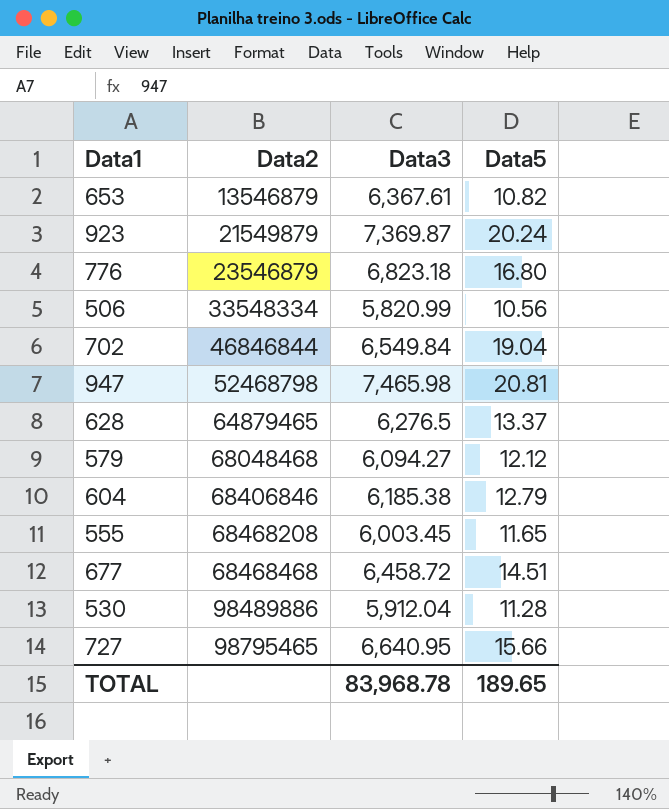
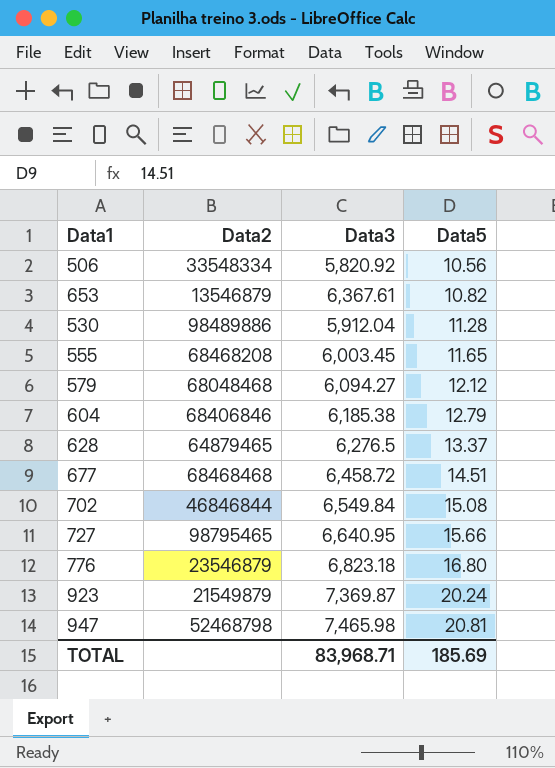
row order: Data2 ascending -> Data5 ascending
506 | Data3: 5,820.99 -> 5,820.92
702 | Data5: 19.04 -> 15.08
TOTAL | Data3: 83,968.78 -> 83,968.71
TOTAL | Data5: 189.65 -> 185.69

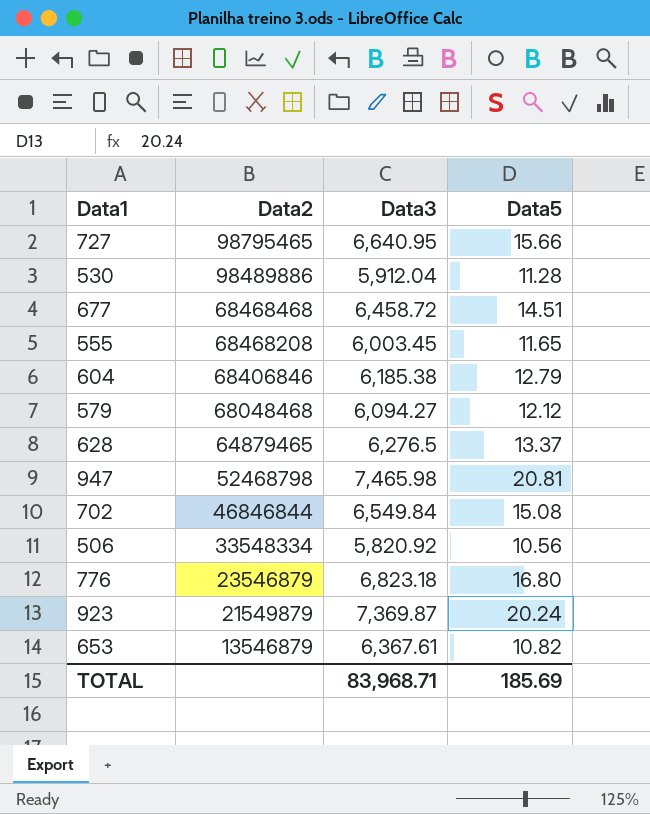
row order: Data5 ascending -> Data2 descending

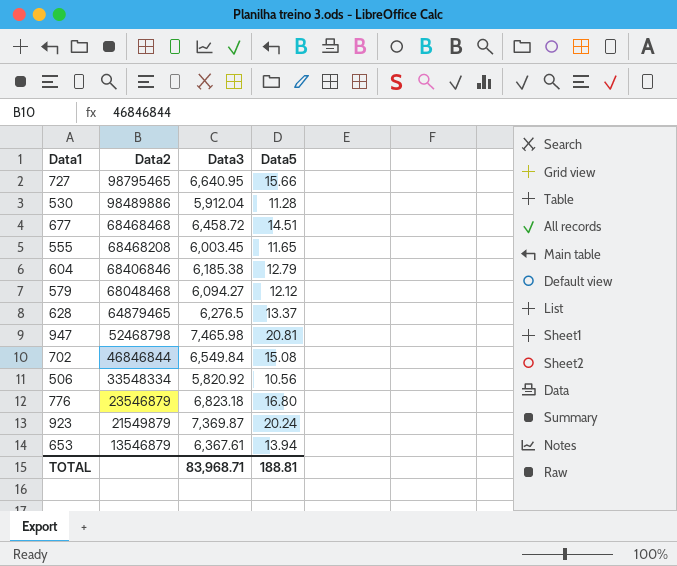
653 | Data5: 10.82 -> 13.94
TOTAL | Data5: 185.69 -> 188.81

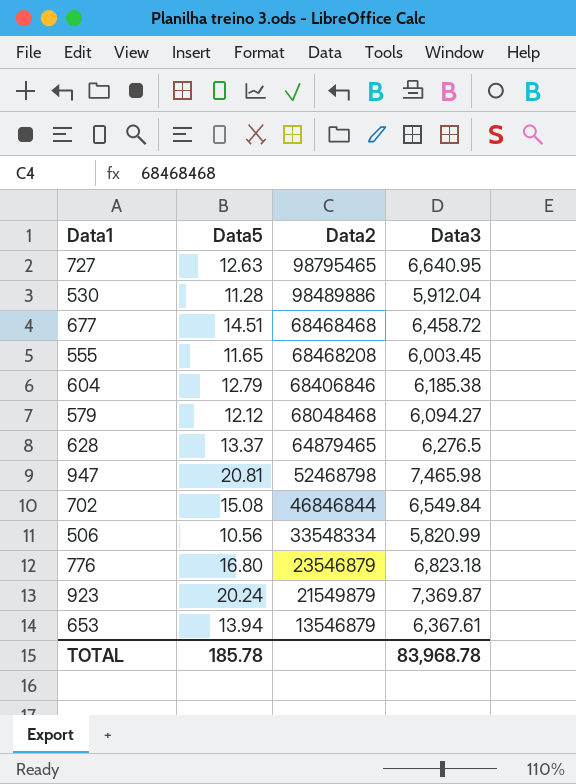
column Data5 | position: 4 -> 2
727 | Data5: 15.66 -> 12.63
506 | Data3: 5,820.92 -> 5,820.99
TOTAL | Data5: 188.81 -> 185.78
TOTAL | Data3: 83,968.71 -> 83,968.78

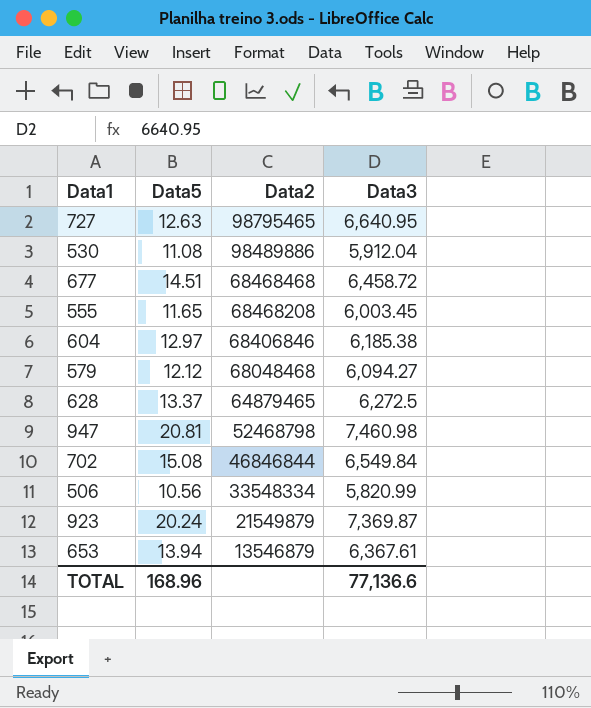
row 776: 16.80 | 23546879 | 6,823.18 -> none
530 | Data5: 11.28 -> 11.08
604 | Data5: 12.79 -> 12.97
628 | Data3: 6,276.5 -> 6,272.5
947 | Data3: 7,465.98 -> 7,460.98
TOTAL | Data5: 185.78 -> 168.96
TOTAL | Data3: 83,968.78 -> 77,136.6

